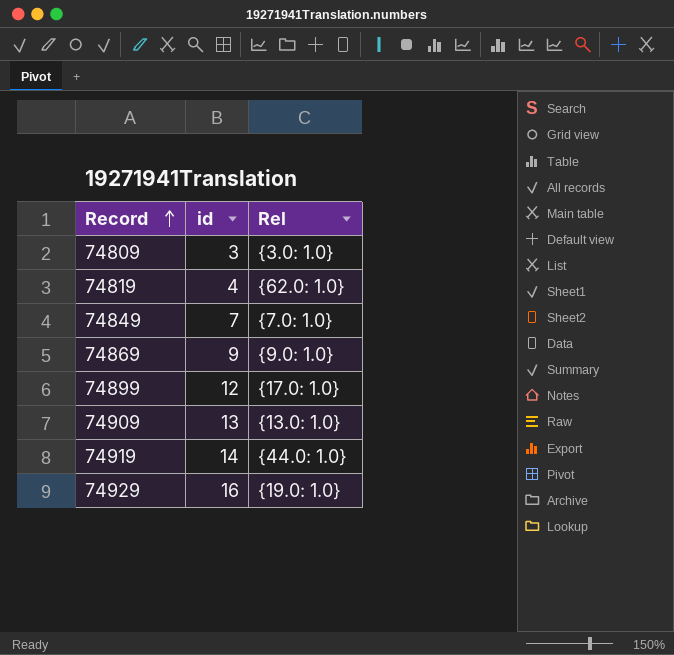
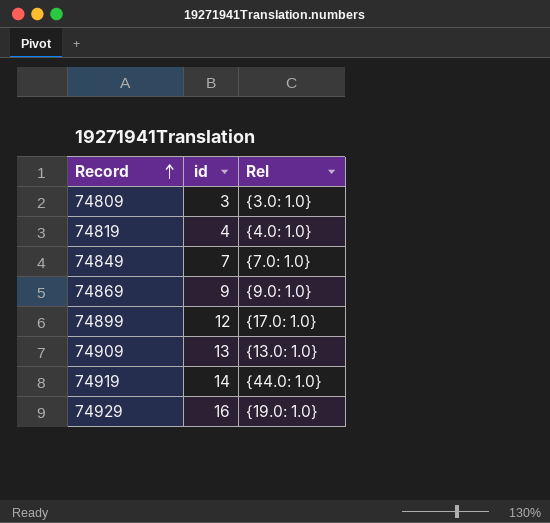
74819 | Rel: {62.0: 1.0} -> {4.0: 1.0}

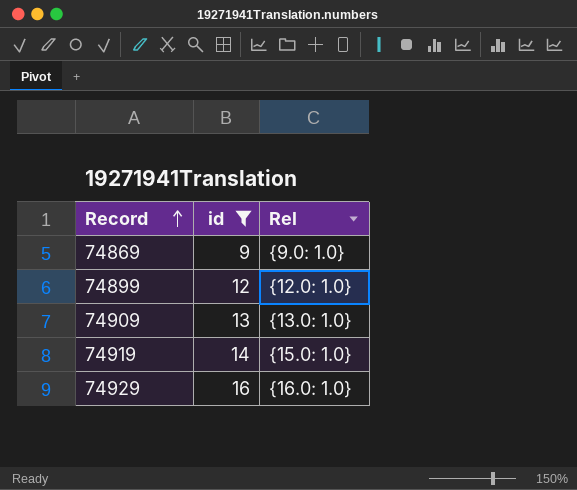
filter: none -> id >= 9
74899 | Rel: {17.0: 1.0} -> {12.0: 1.0}
74919 | Rel: {44.0: 1.0} -> {15.0: 1.0}
74929 | Rel: {19.0: 1.0} -> {16.0: 1.0}

